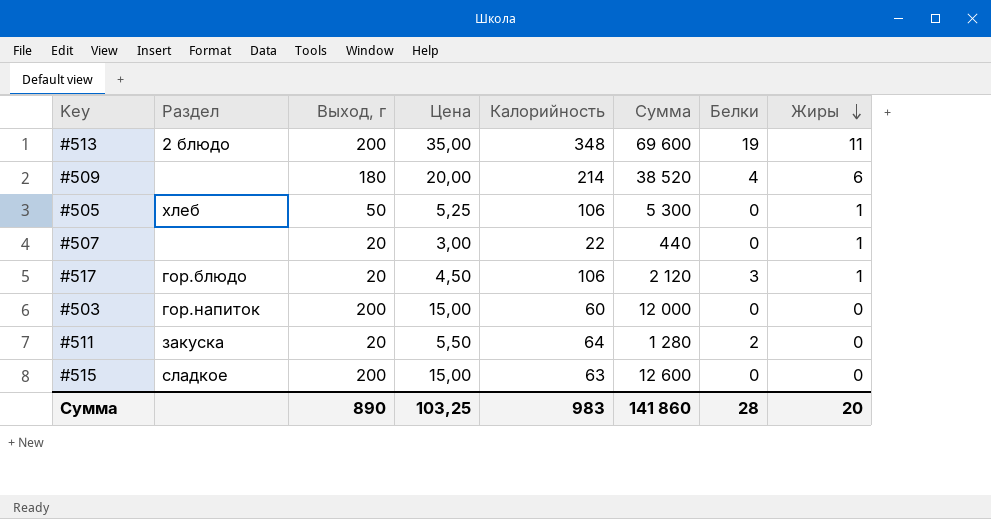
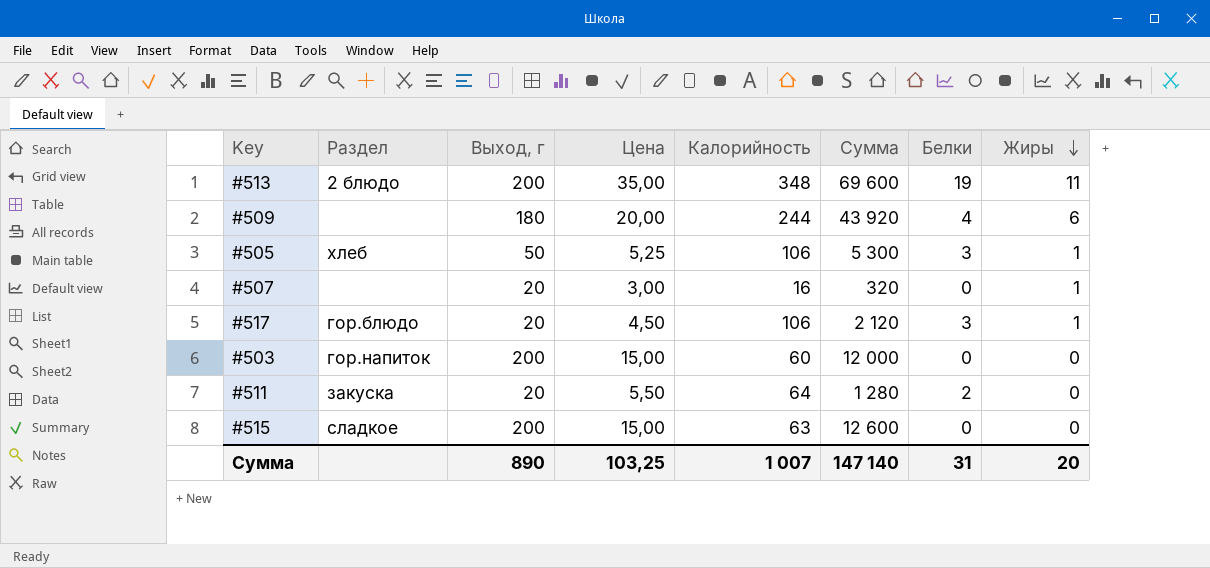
#509 | Калорийность: 214 -> 244
#509 | Сумма: 38 520 -> 43 920
#505 | Белки: 0 -> 3
#507 | Калорийность: 22 -> 16
#507 | Сумма: 440 -> 320
Сумма | Калорийность: 983 -> 1 007
Сумма | Сумма: 141 860 -> 147 140
Сумма | Белки: 28 -> 31

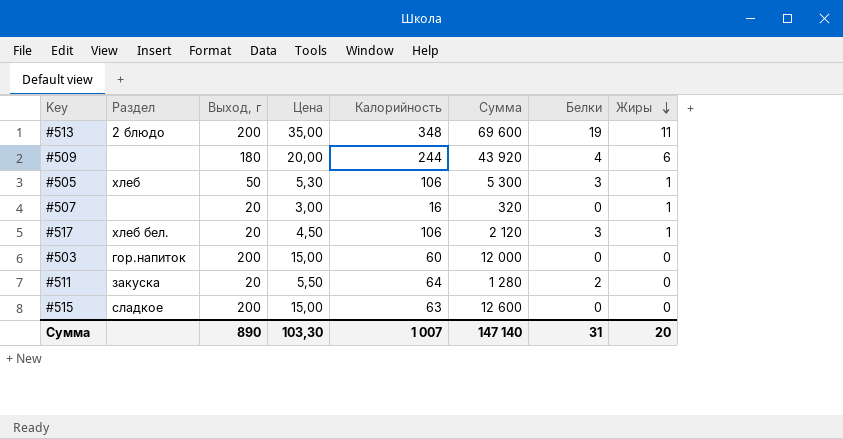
#505 | Цена: 5,25 -> 5,30
#517 | Раздел: гор.блюдо -> хлеб бел.
Сумма | Цена: 103,25 -> 103,30

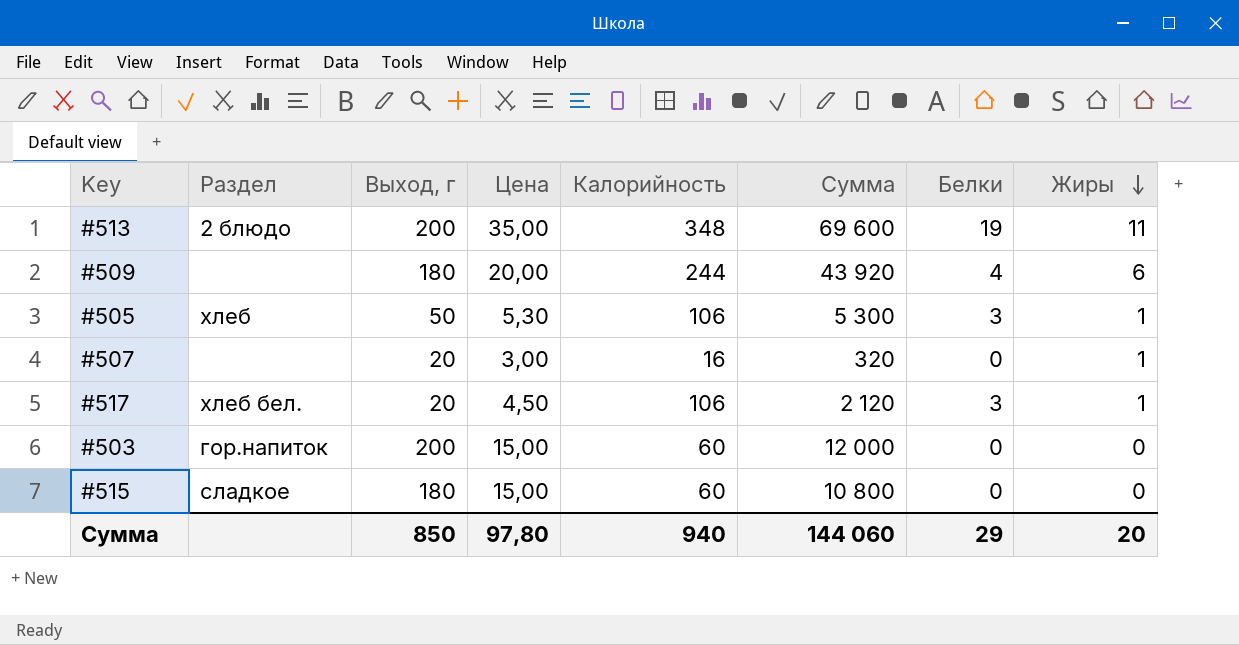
row #511: закуска | 20 | 5,50 | 64 | 1 280 | 2 | 0 -> none
#515 | Выход, г: 200 -> 180
#515 | Калорийность: 63 -> 60
#515 | Сумма: 12 600 -> 10 800
Сумма | Выход, г: 890 -> 850
Сумма | Цена: 103,30 -> 97,80
Сумма | Калорийность: 1 007 -> 940
Сумма | Сумма: 147 140 -> 144 060
Сумма | Белки: 31 -> 29

